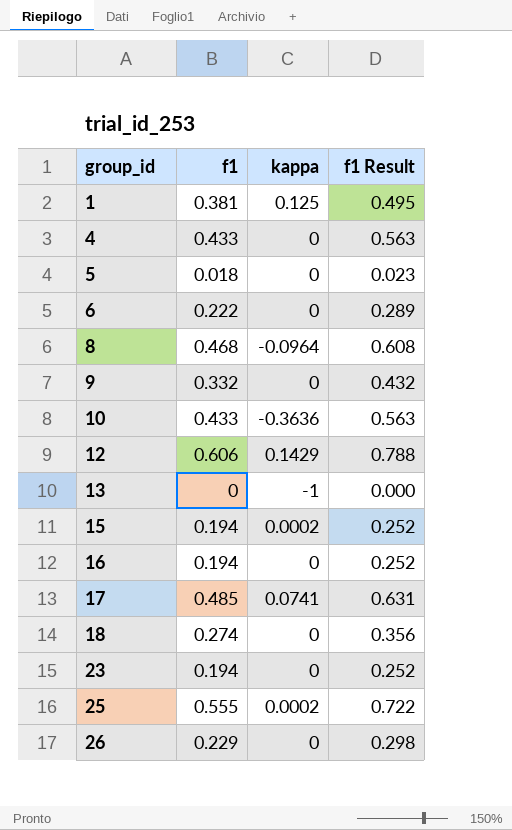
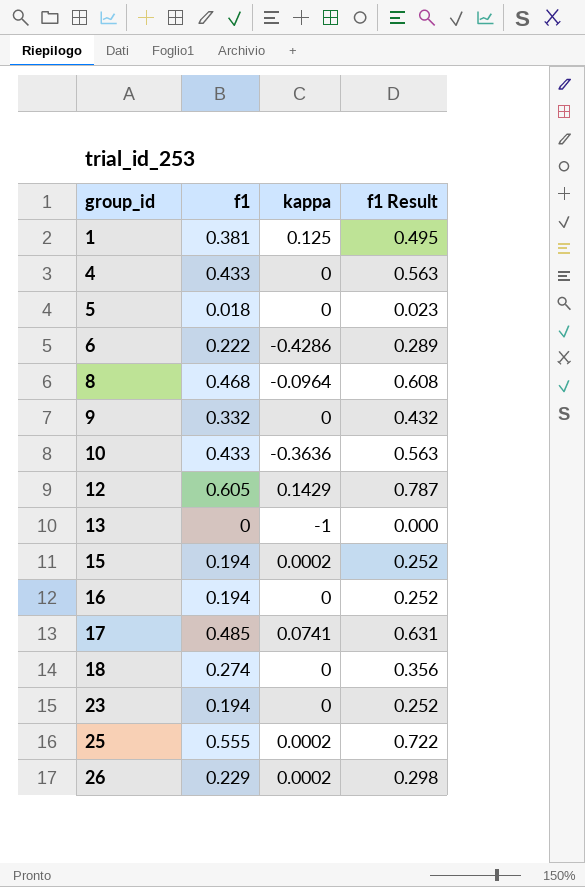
6 | kappa: 0 -> -0.4286
12 | f1: 0.606 -> 0.605
12 | f1 Result: 0.788 -> 0.787
26 | kappa: 0 -> 0.0002

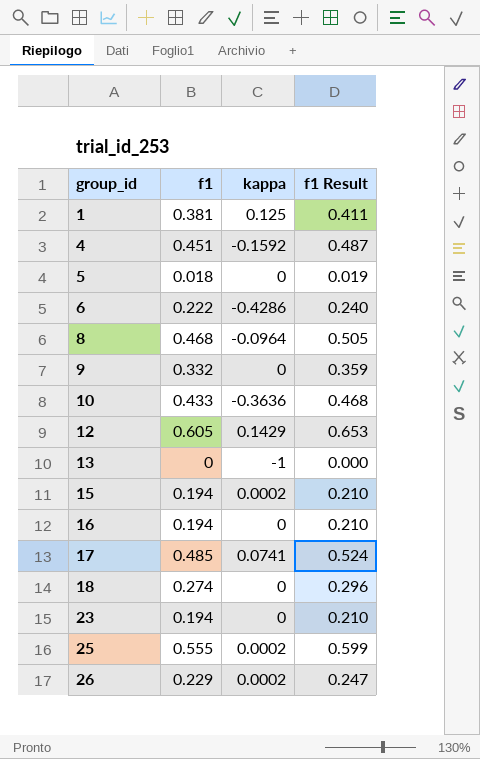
column f1 Result | formula: [f1] * 1.3 -> [f1] * 1.08
4 | f1: 0.433 -> 0.451
4 | kappa: 0 -> -0.1592

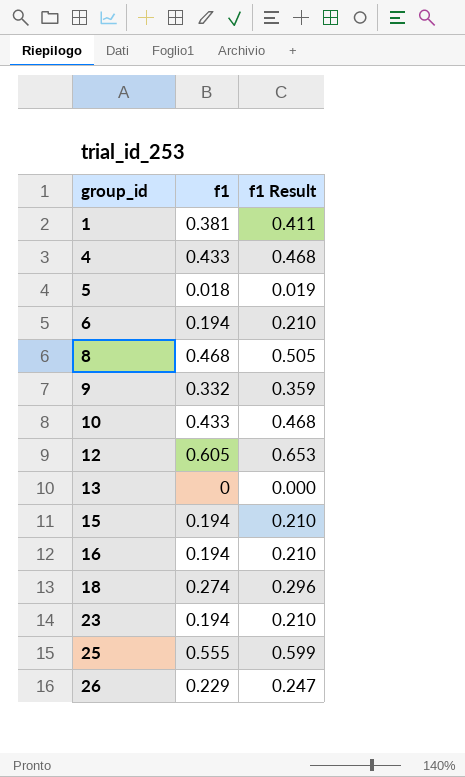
column kappa | position: 3 -> none
row 17: 0.485 | 0.0741 | 0.524 -> none
4 | f1: 0.451 -> 0.433
4 | f1 Result: 0.487 -> 0.468
6 | f1: 0.222 -> 0.194
6 | f1 Result: 0.240 -> 0.210

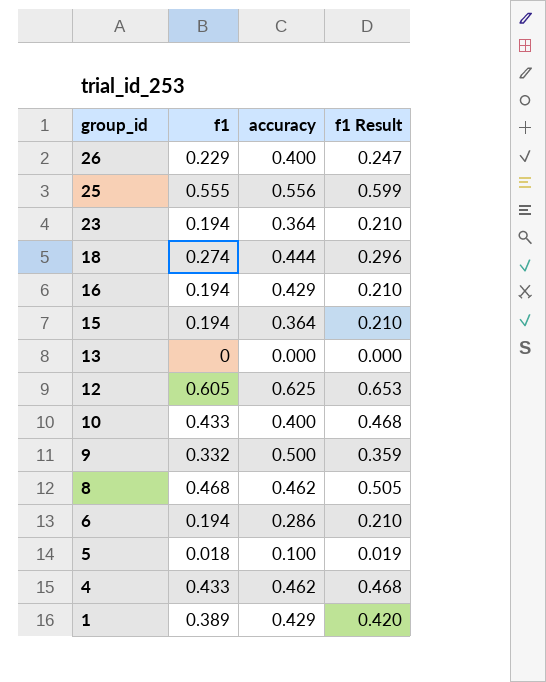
row order: group_id ascending -> group_id descending
column accuracy | position: none -> 3
1 | f1: 0.381 -> 0.389
1 | f1 Result: 0.411 -> 0.420

